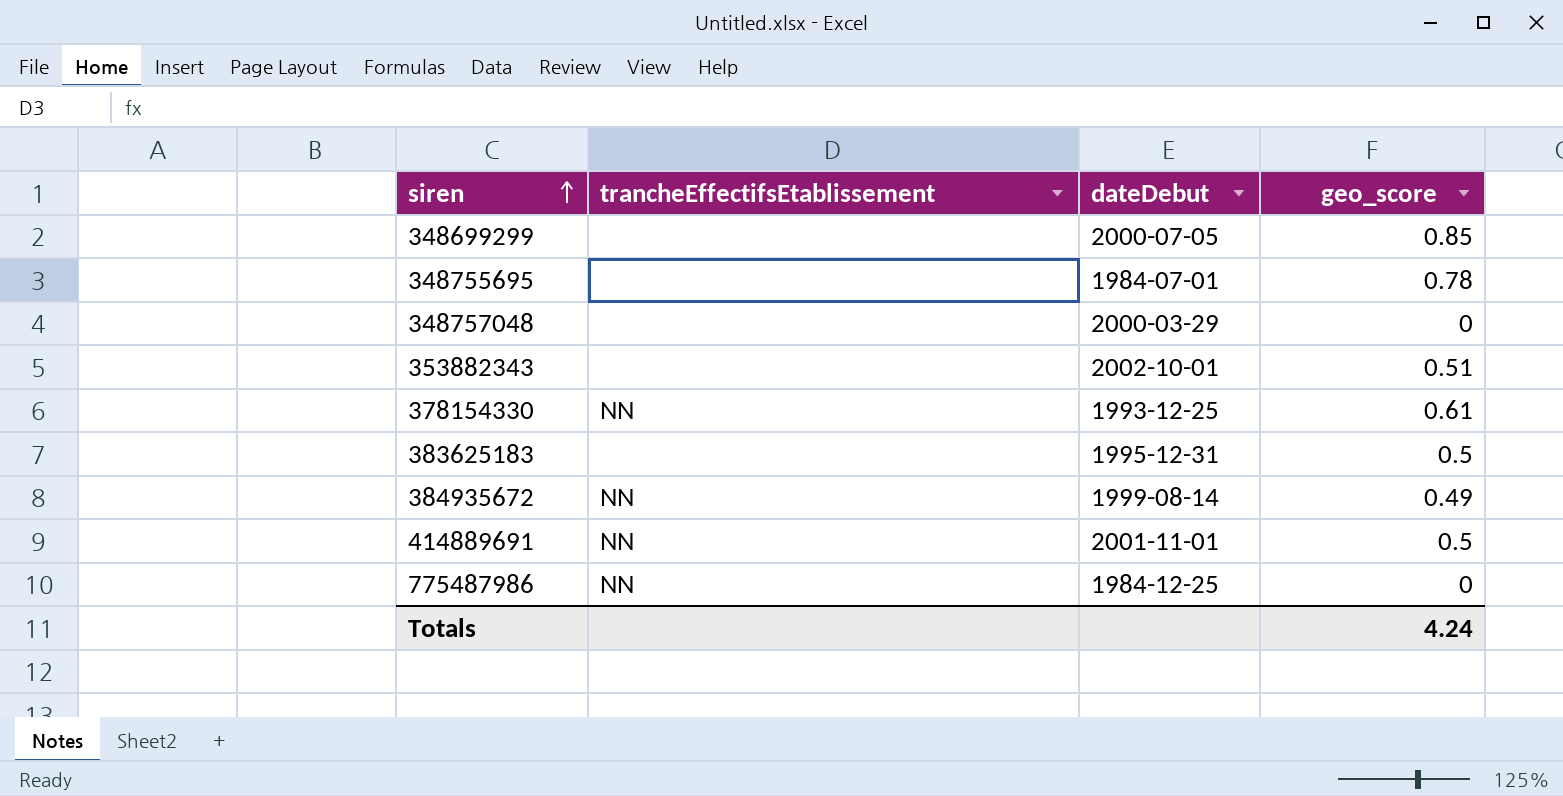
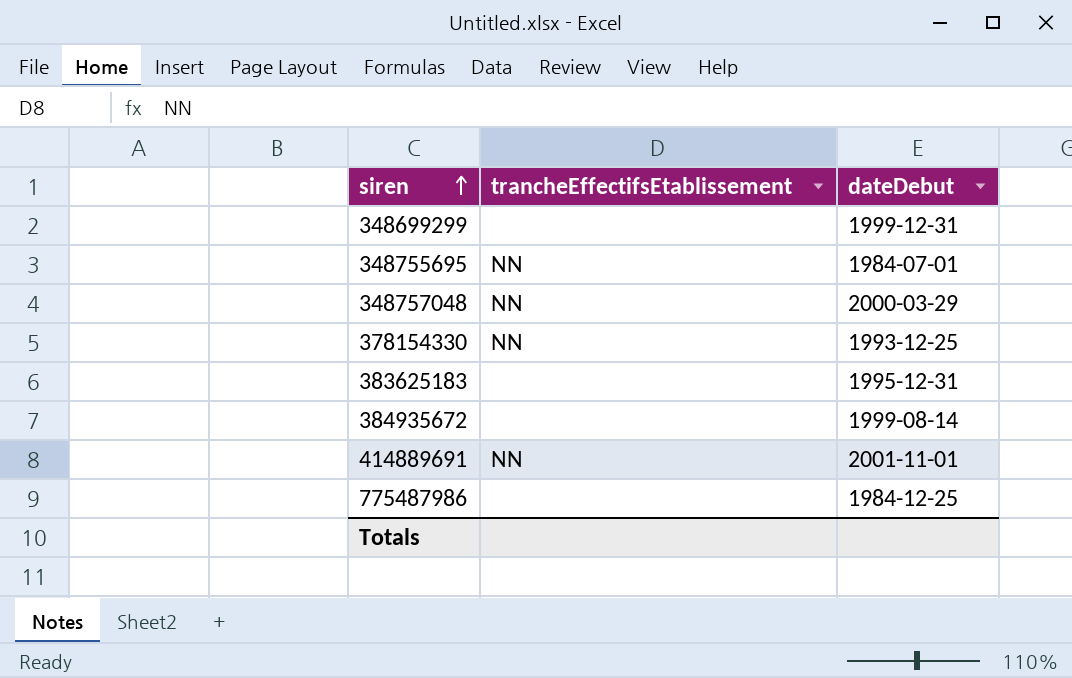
column geo_score | position: 4 -> none
row 353882343: none | 2002-10-01 | 0.51 -> none
348699299 | dateDebut: 2000-07-05 -> 1999-12-31
348755695 | trancheEffectifsEtablissement: none -> NN
348757048 | trancheEffectifsEtablissement: none -> NN
384935672 | trancheEffectifsEtablissement: NN -> none
775487986 | trancheEffectifsEtablissement: NN -> none

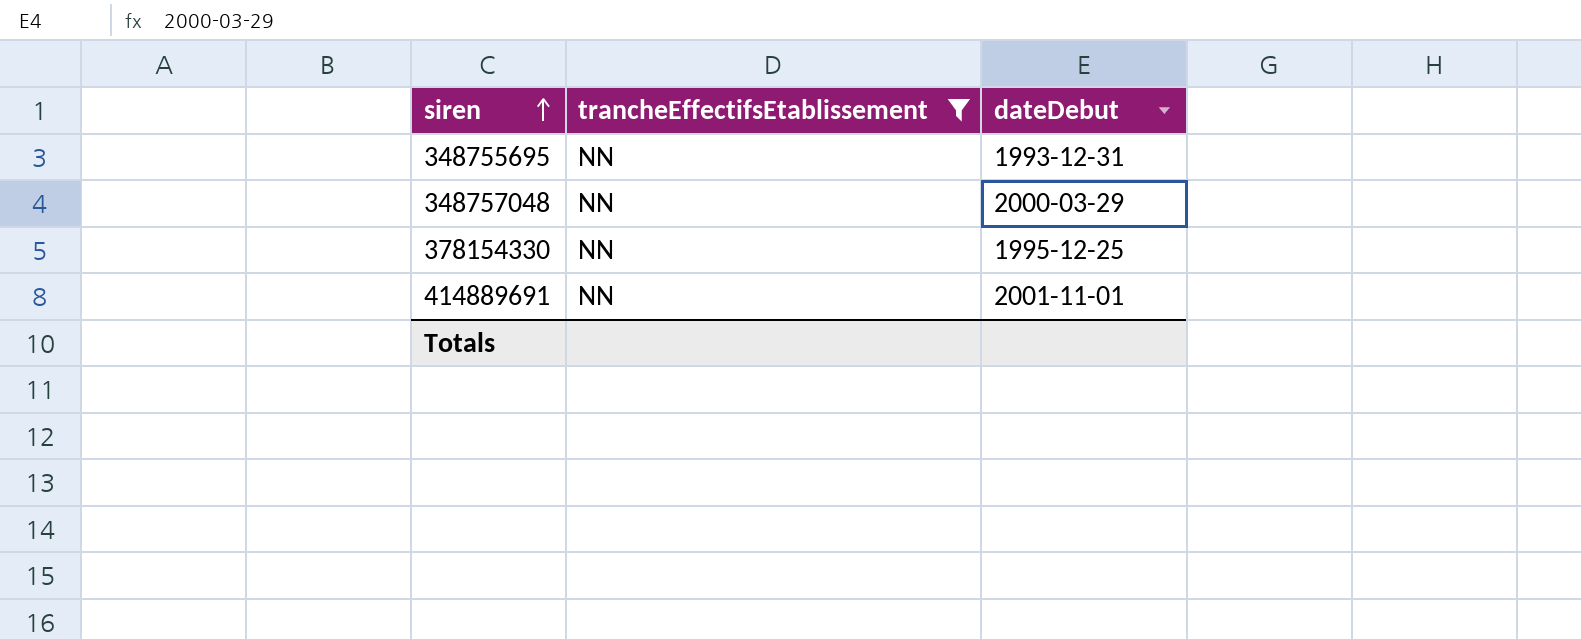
filter: none -> trancheEffectifsEtablissement = NN
348755695 | dateDebut: 1984-07-01 -> 1993-12-31
378154330 | dateDebut: 1993-12-25 -> 1995-12-25

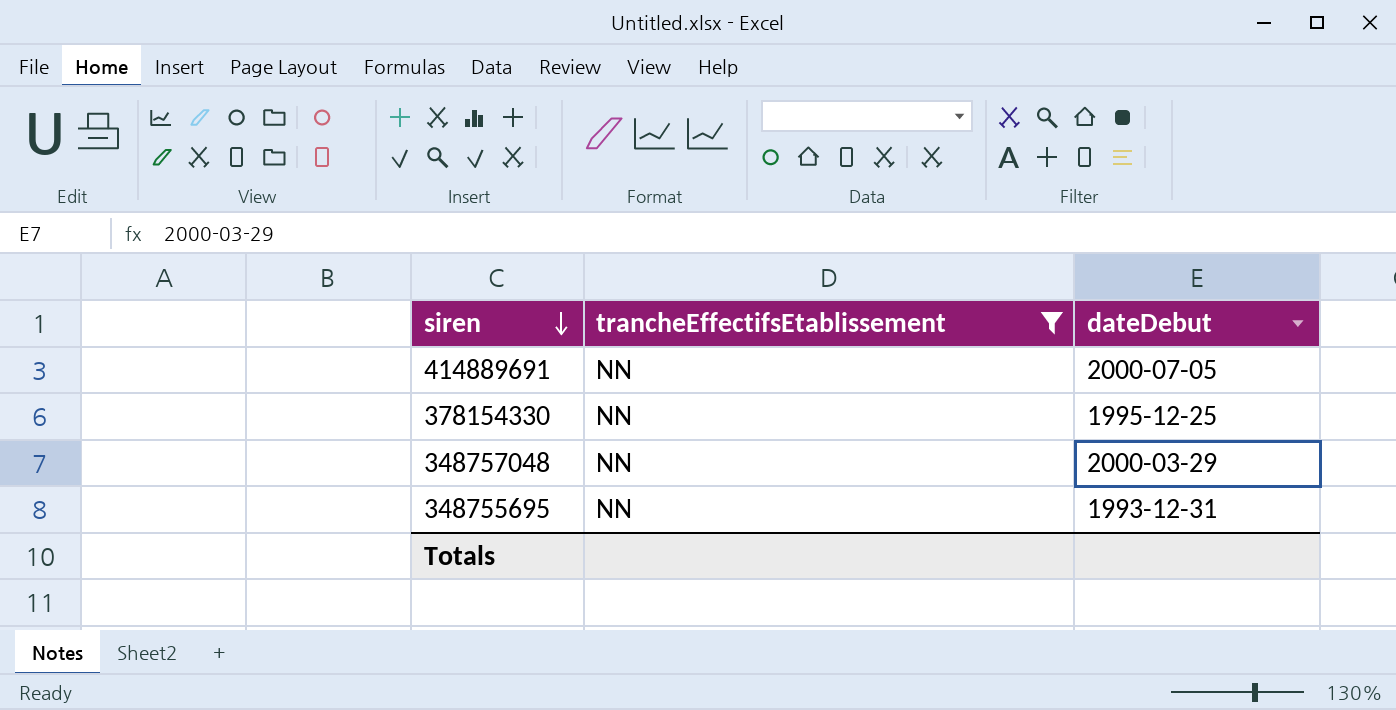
row order: siren ascending -> siren descending
414889691 | dateDebut: 2001-11-01 -> 2000-07-05

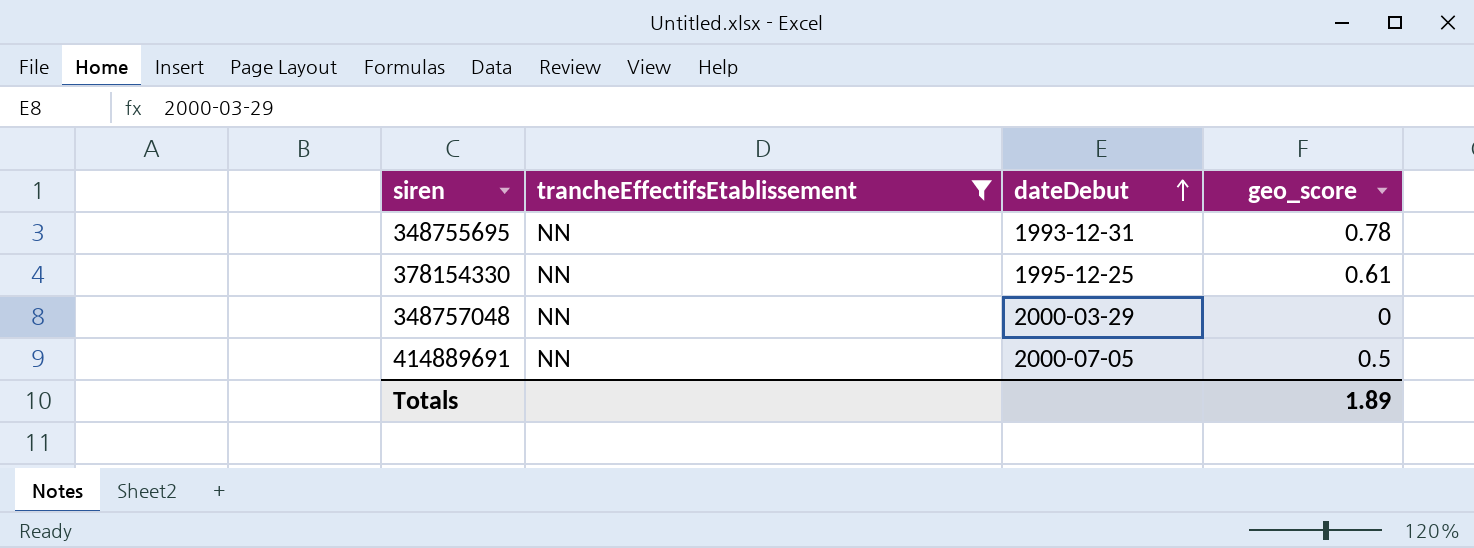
row order: siren descending -> dateDebut ascending
column geo_score | position: none -> 4

